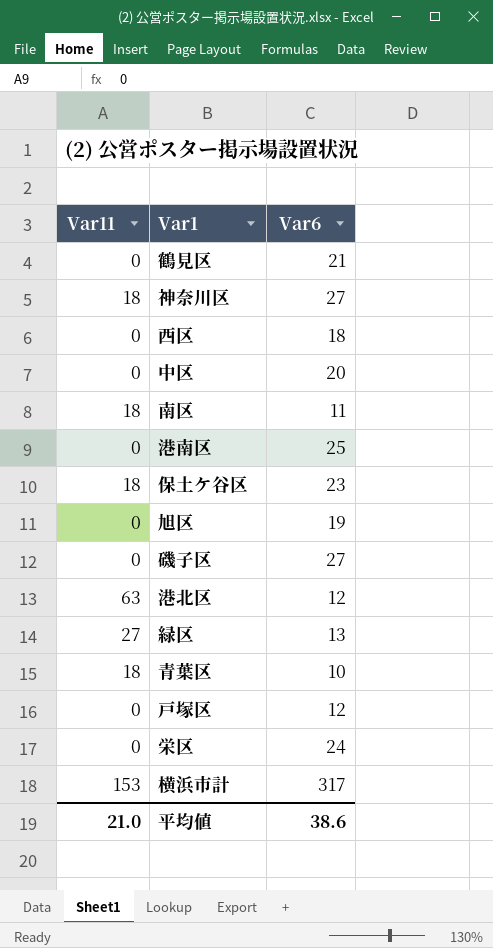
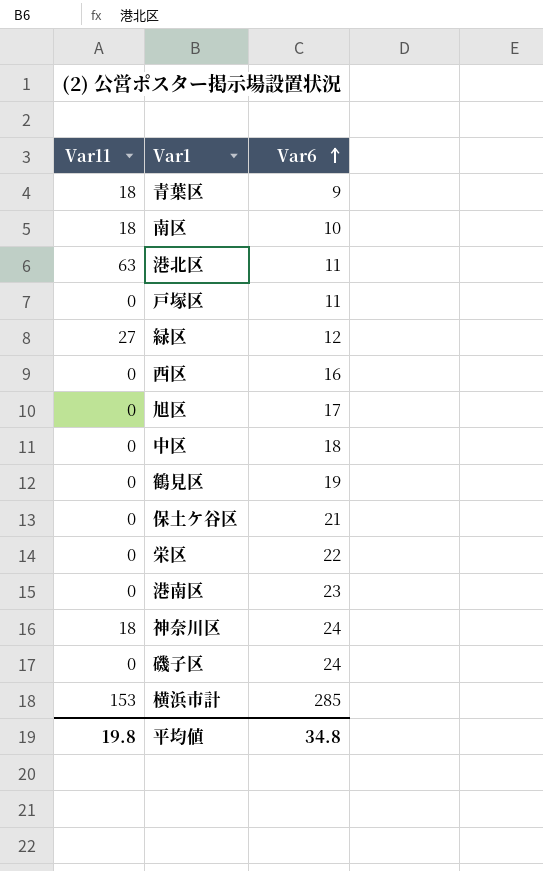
row order: none -> Var6 ascending
青葉区 | Var6: 10 -> 9
南区 | Var6: 11 -> 10
港北区 | Var6: 12 -> 11
戸塚区 | Var6: 12 -> 11
緑区 | Var6: 13 -> 12
西区 | Var6: 18 -> 16
旭区 | Var6: 19 -> 17
中区 | Var6: 20 -> 18
鶴見区 | Var6: 21 -> 19
保土ケ谷区 | Var11: 18 -> 0
保土ケ谷区 | Var6: 23 -> 21
栄区 | Var6: 24 -> 22
港南区 | Var6: 25 -> 23
神奈川区 | Var6: 27 -> 24
磯子区 | Var6: 27 -> 24
横浜市計 | Var6: 317 -> 285
平均値 | Var11: 21.0 -> 19.8
平均値 | Var6: 38.6 -> 34.8

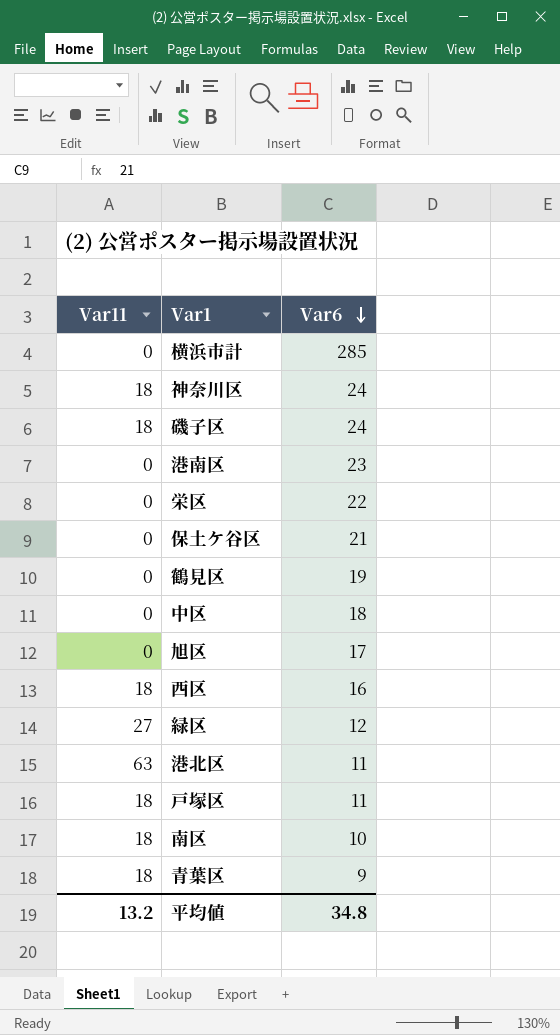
row order: Var6 ascending -> Var6 descending
横浜市計 | Var11: 153 -> 0
磯子区 | Var11: 0 -> 18
西区 | Var11: 0 -> 18
戸塚区 | Var11: 0 -> 18
平均値 | Var11: 19.8 -> 13.2

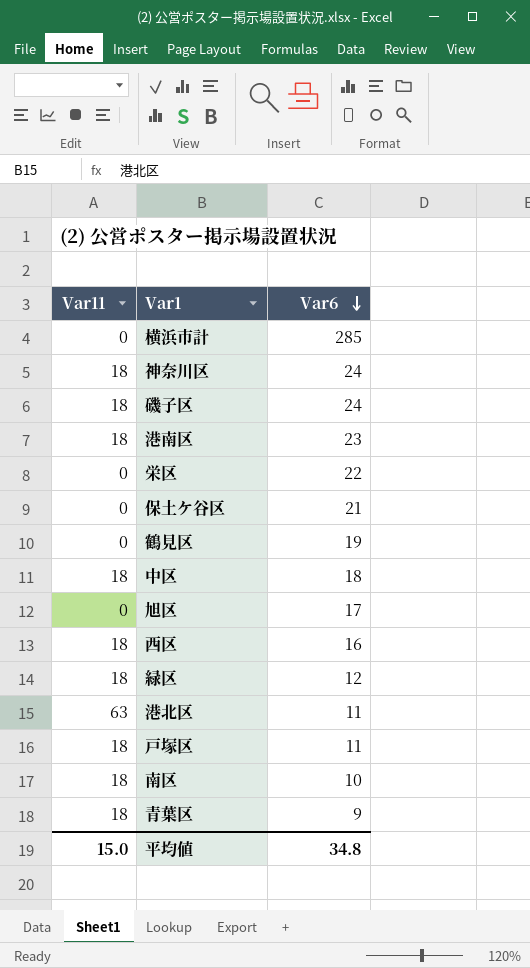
港南区 | Var11: 0 -> 18
中区 | Var11: 0 -> 18
緑区 | Var11: 27 -> 18
平均値 | Var11: 13.2 -> 15.0

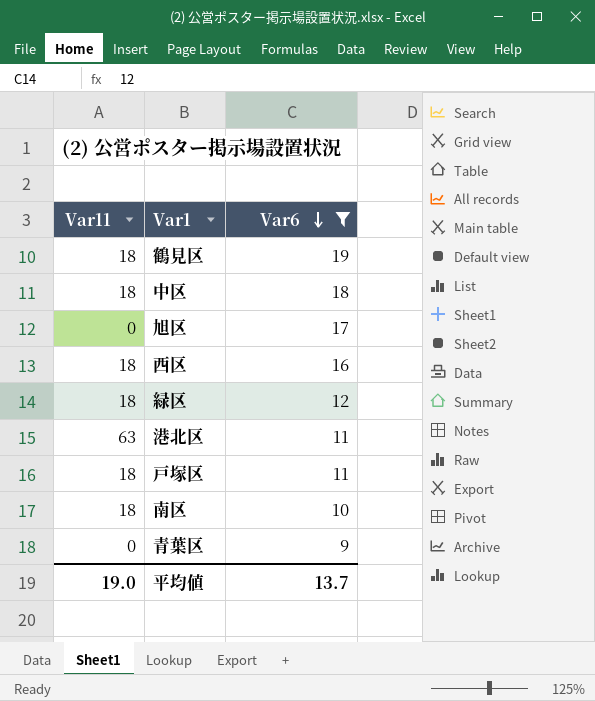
filter: none -> Var6 <= 19
鶴見区 | Var11: 0 -> 18
青葉区 | Var11: 18 -> 0
平均値 | Var11: 15.0 -> 19.0
平均値 | Var6: 34.8 -> 13.7

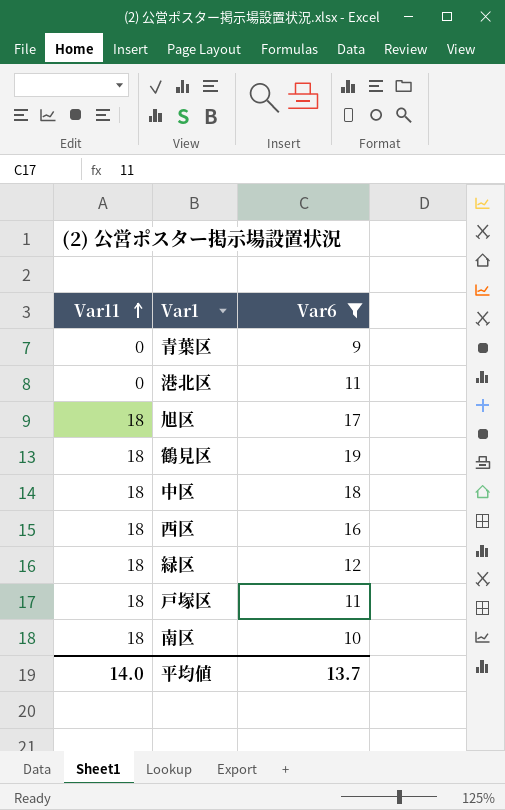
row order: Var6 descending -> Var11 ascending
港北区 | Var11: 63 -> 0
旭区 | Var11: 0 -> 18
平均値 | Var11: 19.0 -> 14.0

